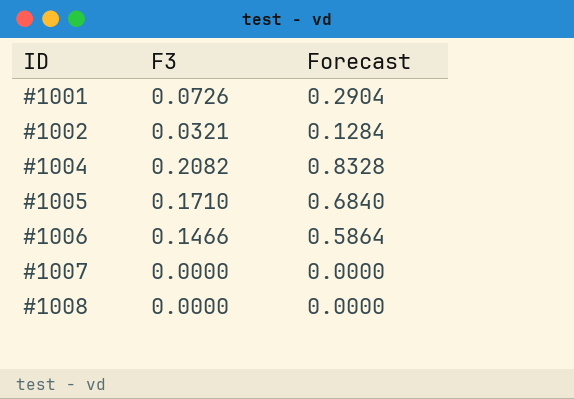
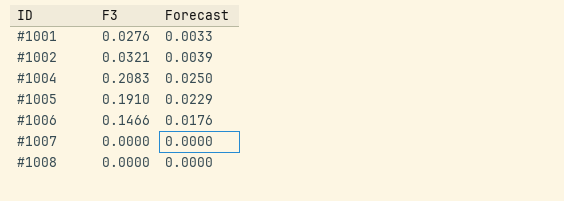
column Forecast | formula: [F3] * 4 -> [F3] * 0.12
#1001 | F3: 0.0726 -> 0.0276
#1004 | F3: 0.2082 -> 0.2083
#1005 | F3: 0.1710 -> 0.1910

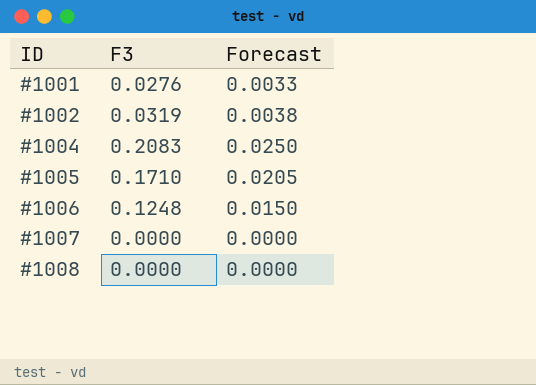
#1002 | F3: 0.0321 -> 0.0319
#1002 | Forecast: 0.0039 -> 0.0038
#1005 | F3: 0.1910 -> 0.1710
#1005 | Forecast: 0.0229 -> 0.0205
#1006 | F3: 0.1466 -> 0.1248
#1006 | Forecast: 0.0176 -> 0.0150

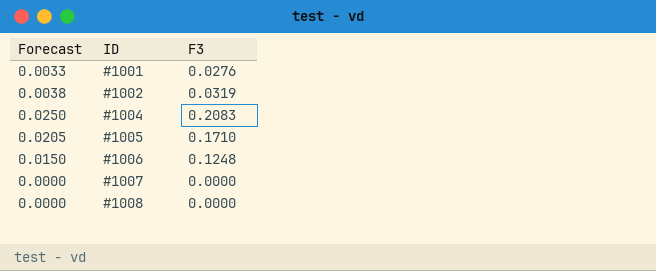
column Forecast | position: 3 -> 1

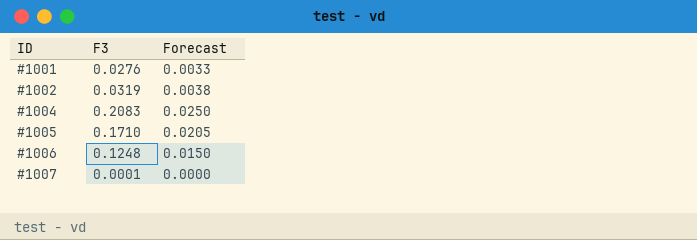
column Forecast | position: 1 -> 3
row #1008: 0.0000 | 0.0000 -> none
#1007 | F3: 0.0000 -> 0.0001

